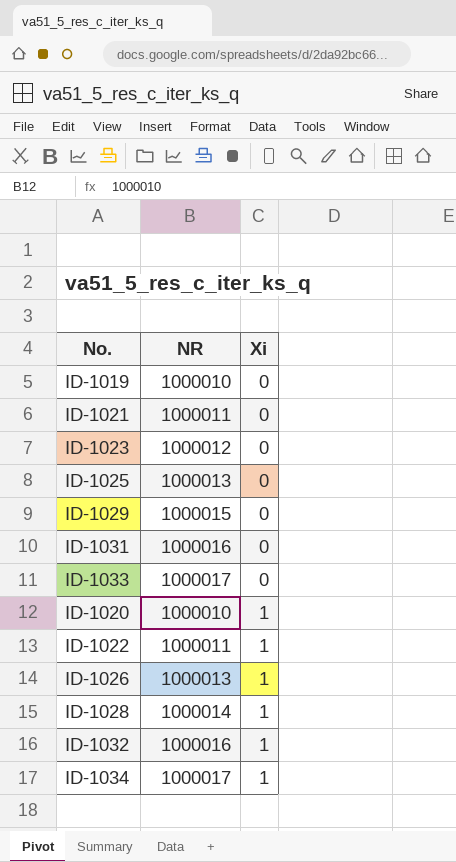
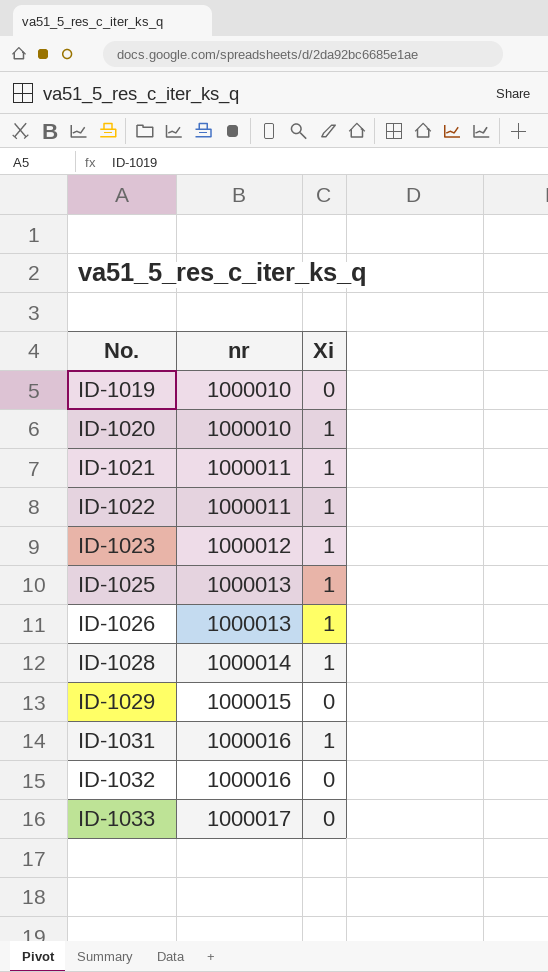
row order: Xi ascending -> No. ascending
column name: NR -> nr
row ID-1034: 1000017 | 1 -> none
ID-1021 | Xi: 0 -> 1
ID-1023 | Xi: 0 -> 1
ID-1025 | Xi: 0 -> 1
ID-1031 | Xi: 0 -> 1
ID-1032 | Xi: 1 -> 0

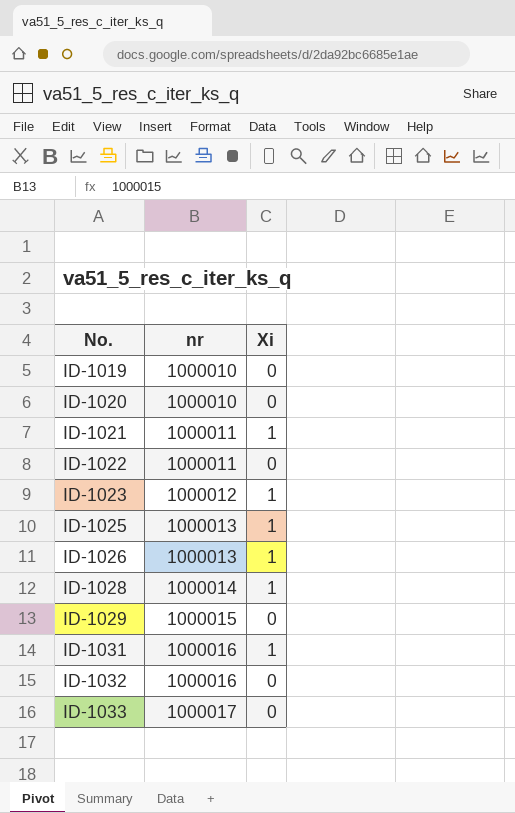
ID-1020 | Xi: 1 -> 0
ID-1022 | Xi: 1 -> 0

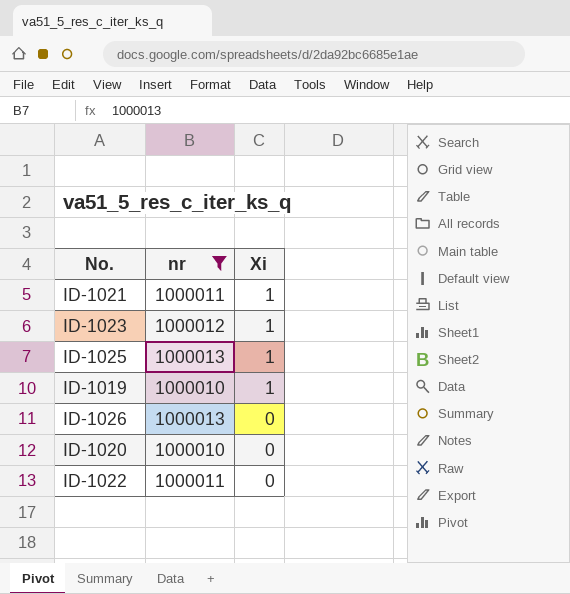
filter: none -> nr <= 1000013
row order: No. ascending -> Xi descending
ID-1019 | Xi: 0 -> 1
ID-1026 | Xi: 1 -> 0

